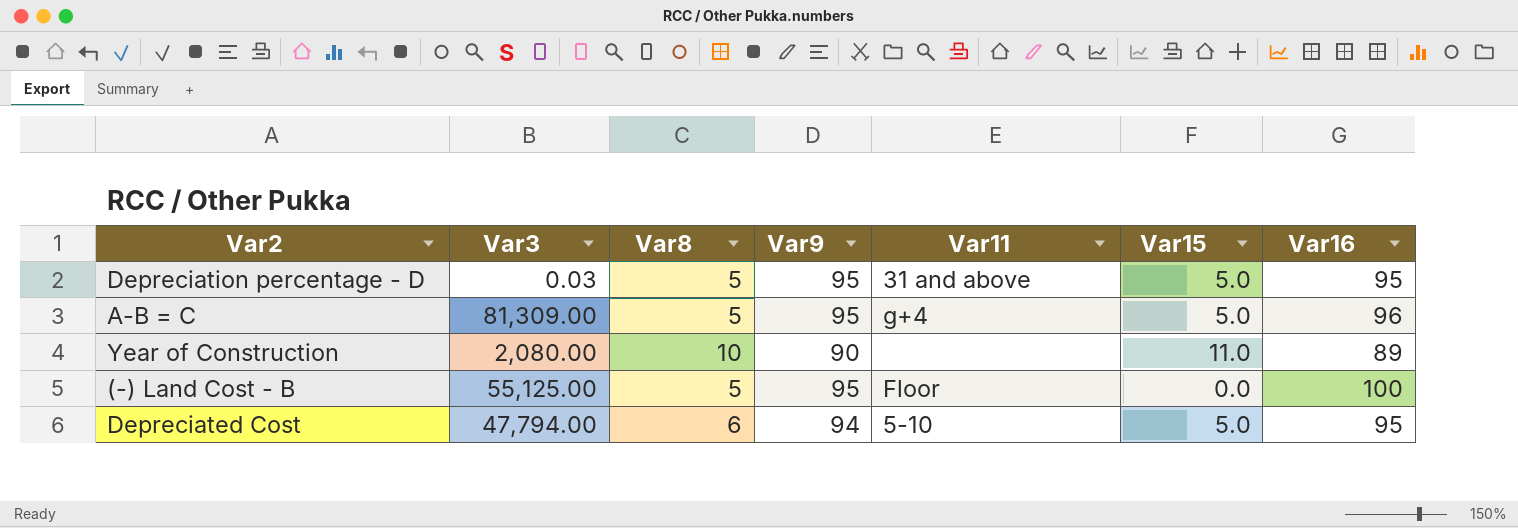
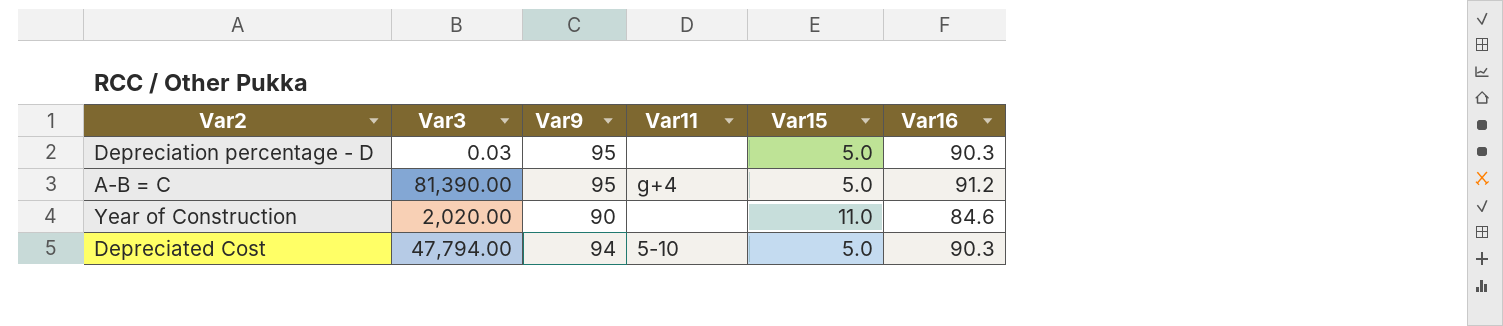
column Var8 | position: 3 -> none
row (-) Land Cost - B: 55,125.00 | 5 | 95 | Floor | 0.0 | 100 -> none
Depreciation percentage - D | Var11: 31 and above -> none
Depreciation percentage - D | Var16: 95 -> 90.3
A-B = C | Var3: 81,309.00 -> 81,390.00
A-B = C | Var16: 96 -> 91.2
Year of Construction | Var3: 2,080.00 -> 2,020.00
Year of Construction | Var16: 89 -> 84.6
Depreciated Cost | Var16: 95 -> 90.3

